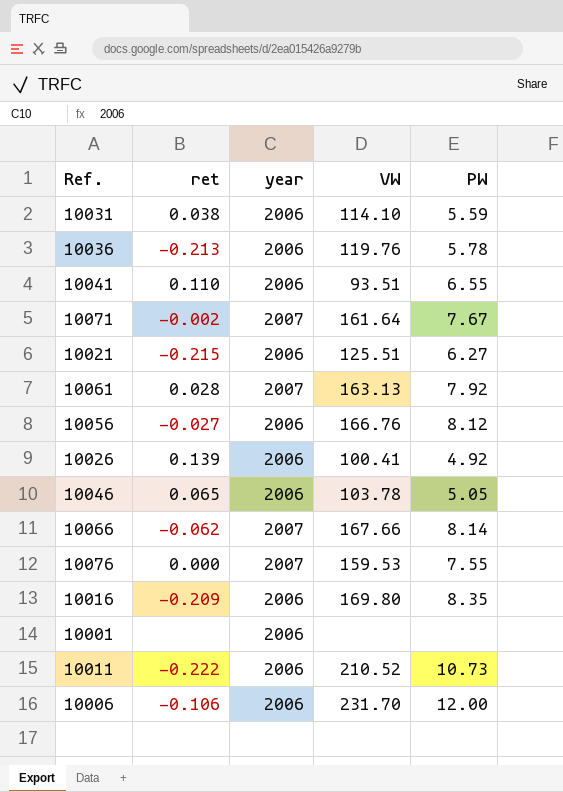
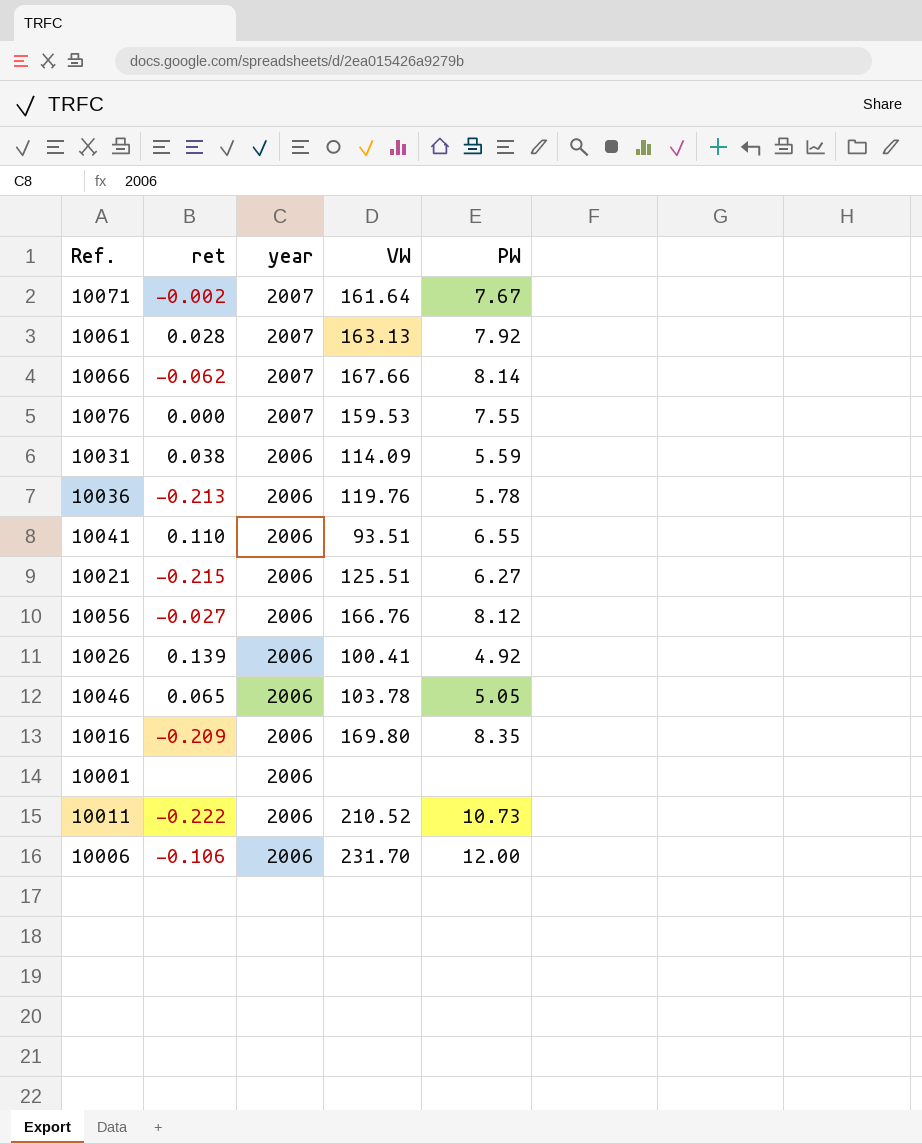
row order: none -> year descending
10031 | VW: 114.10 -> 114.09

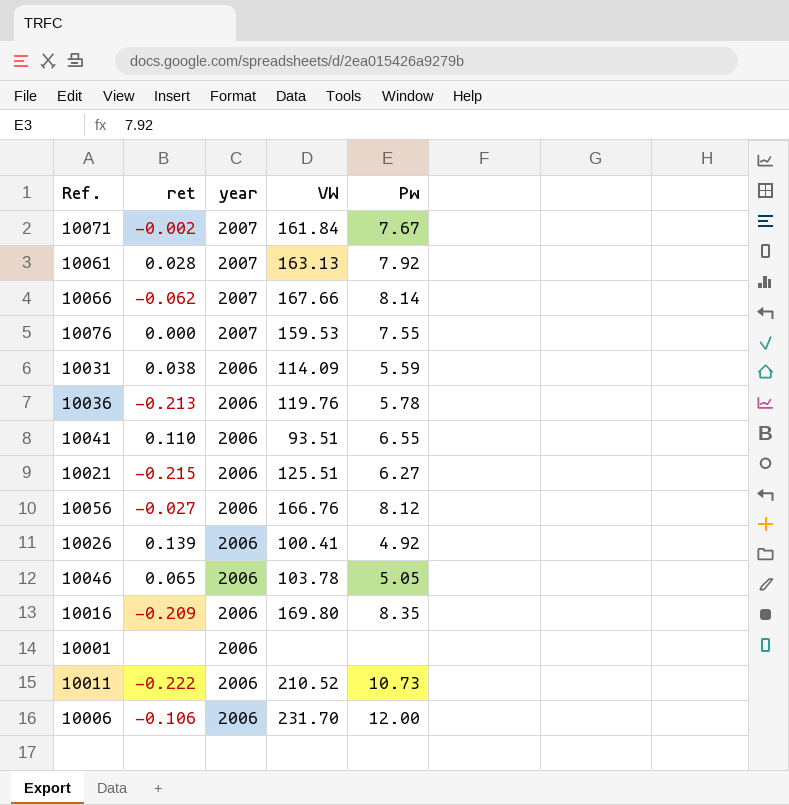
column name: PW -> Pw
10071 | VW: 161.64 -> 161.84

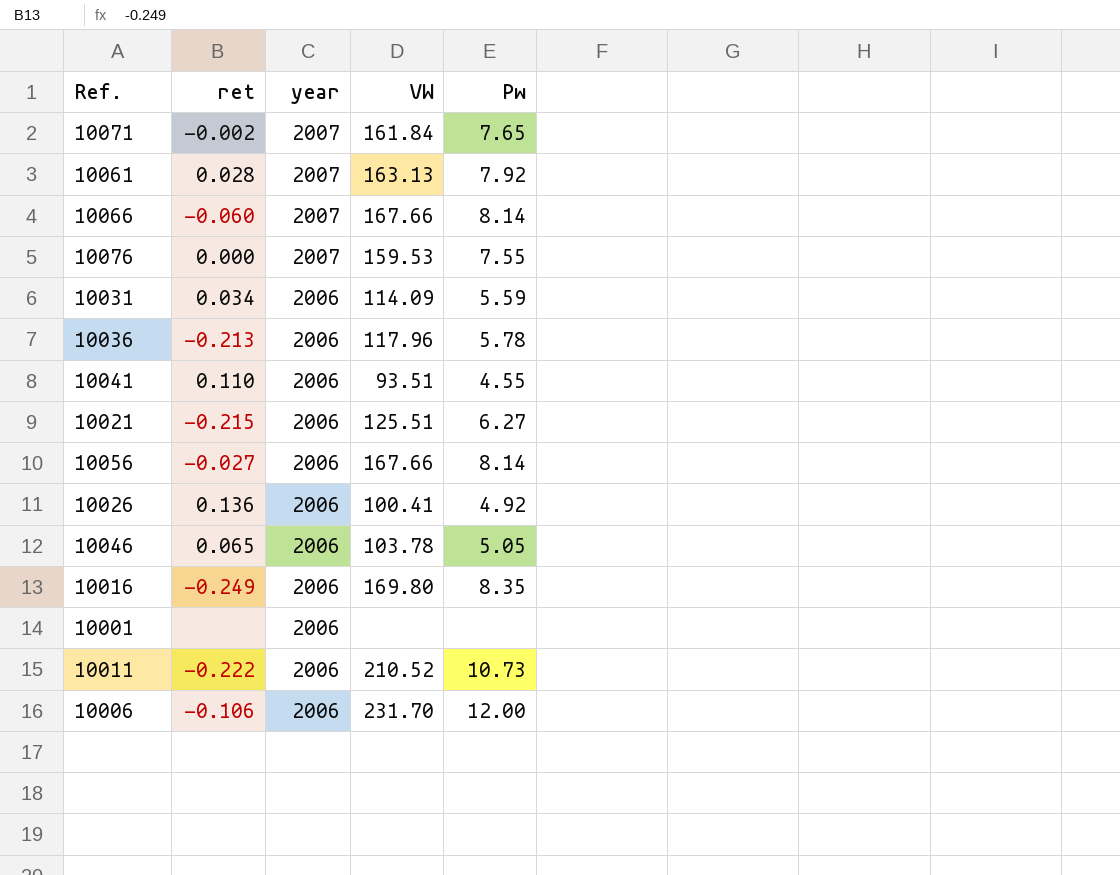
10071 | Pw: 7.67 -> 7.65
10066 | ret: -0.062 -> -0.060
10031 | ret: 0.038 -> 0.034
10036 | VW: 119.76 -> 117.96
10041 | Pw: 6.55 -> 4.55
10056 | VW: 166.76 -> 167.66
10056 | Pw: 8.12 -> 8.14
10026 | ret: 0.139 -> 0.136
10016 | ret: -0.209 -> -0.249

